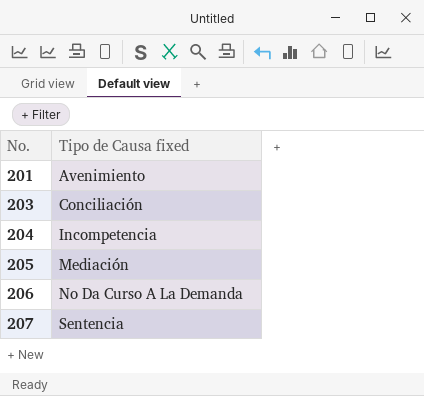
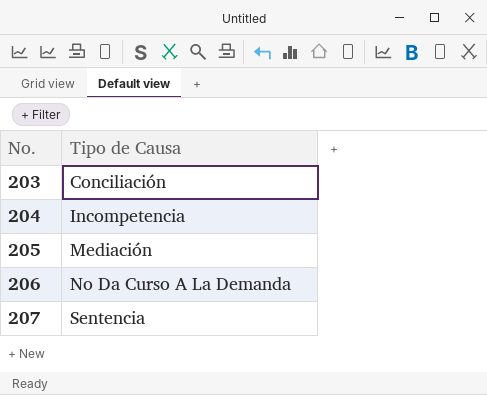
column name: Tipo de Causa fixed -> Tipo de Causa
row 201: Avenimiento -> none

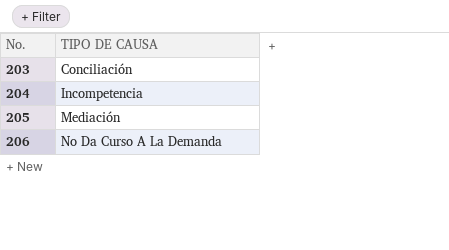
column name: Tipo de Causa -> TIPO DE CAUSA
row 207: Sentencia -> none

